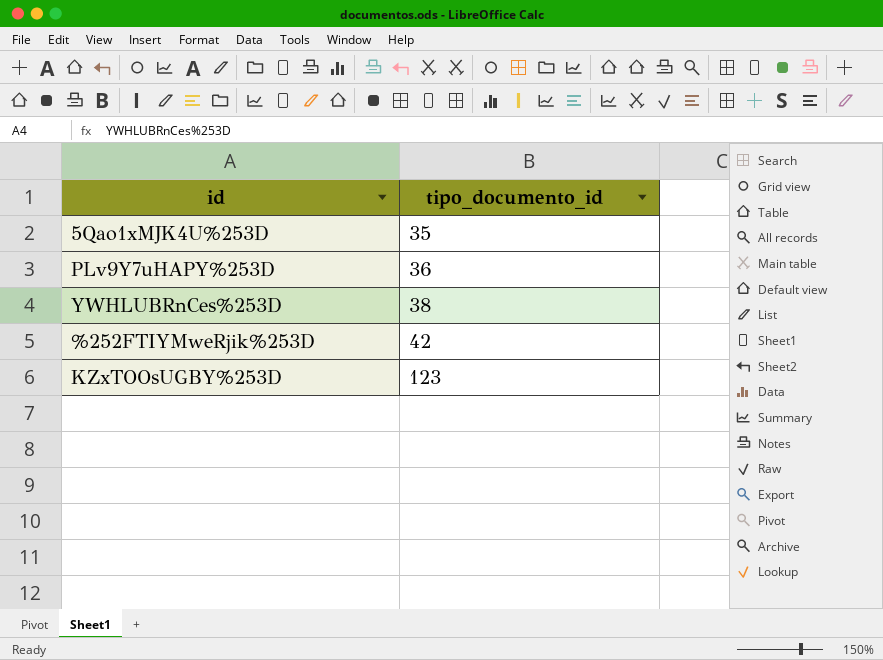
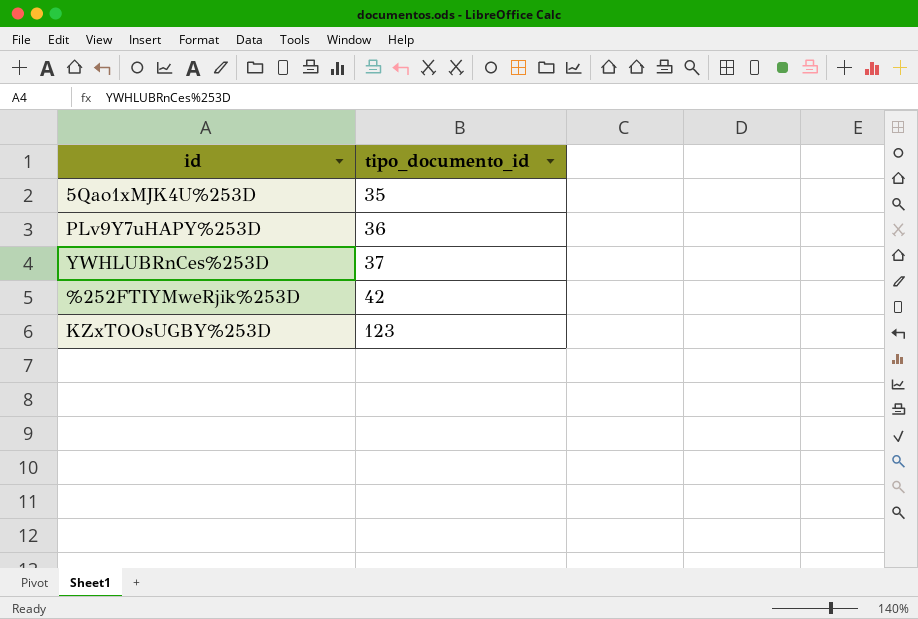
YWHLUBRnCes%253D | tipo_documento_id: 38 -> 37

